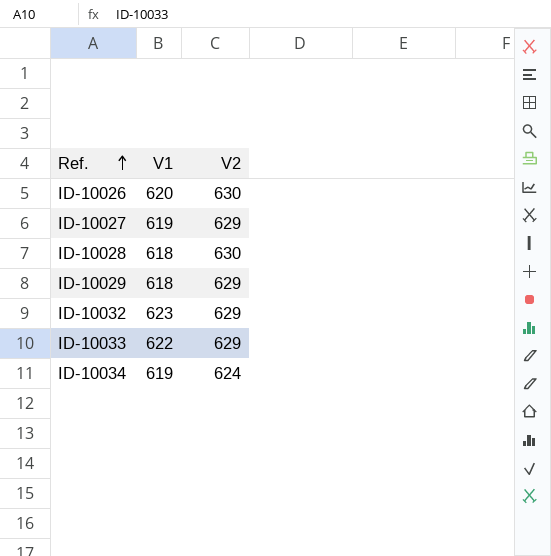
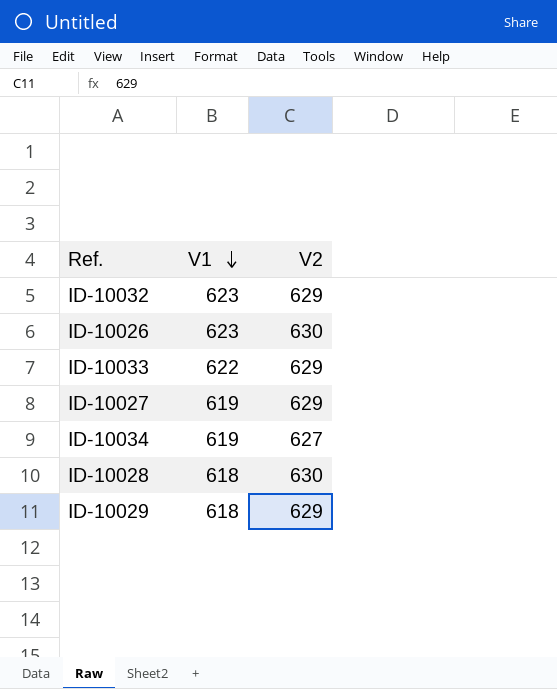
row order: Ref. ascending -> V1 descending
ID-10026 | V1: 620 -> 623
ID-10034 | V2: 624 -> 627

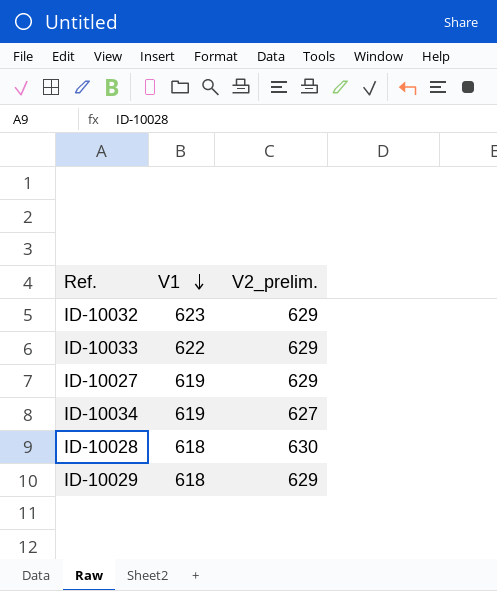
column name: V2 -> V2_prelim.
row ID-10026: 623 | 630 -> none

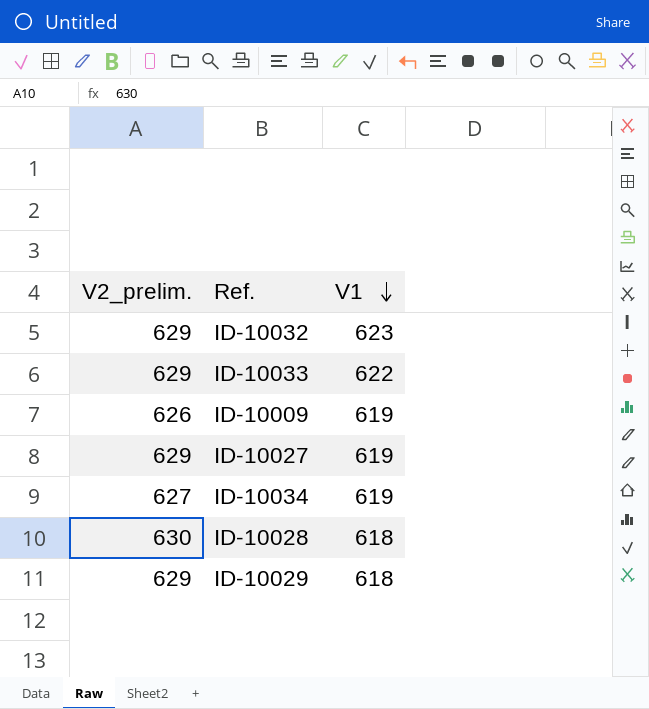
column V2_prelim. | position: 3 -> 1
row ID-10009: none -> 626 | 619

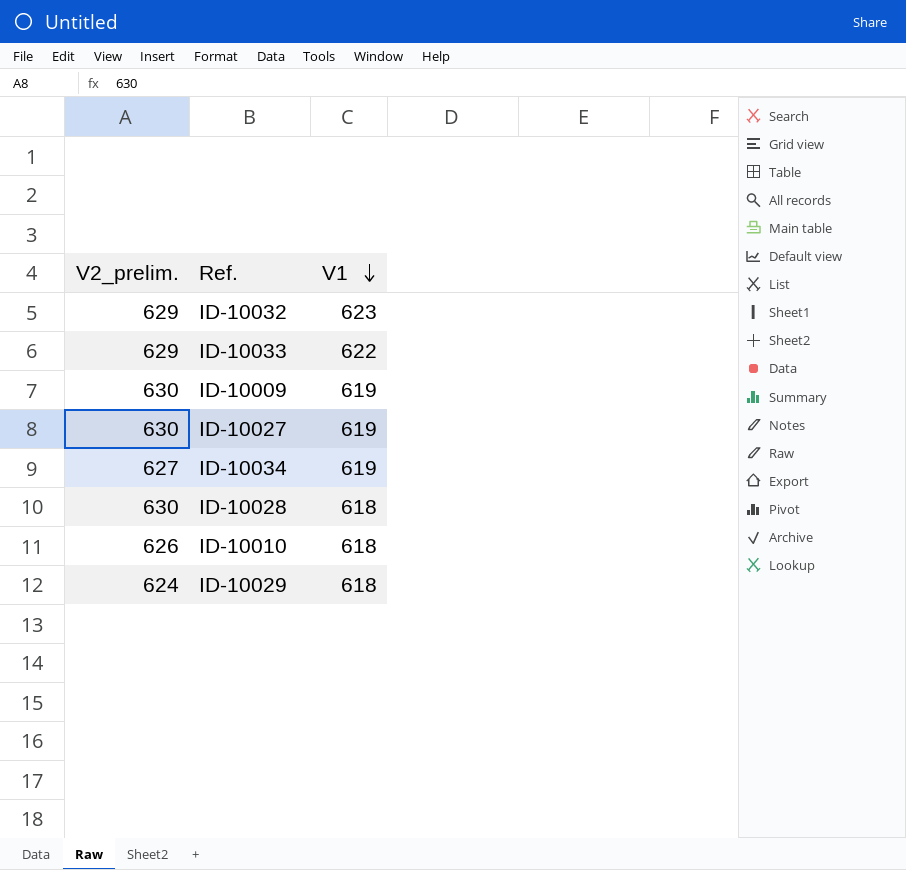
ID-10009 | V2_prelim.: 626 -> 630
ID-10027 | V2_prelim.: 629 -> 630
row ID-10010: none -> 626 | 618
ID-10029 | V2_prelim.: 629 -> 624

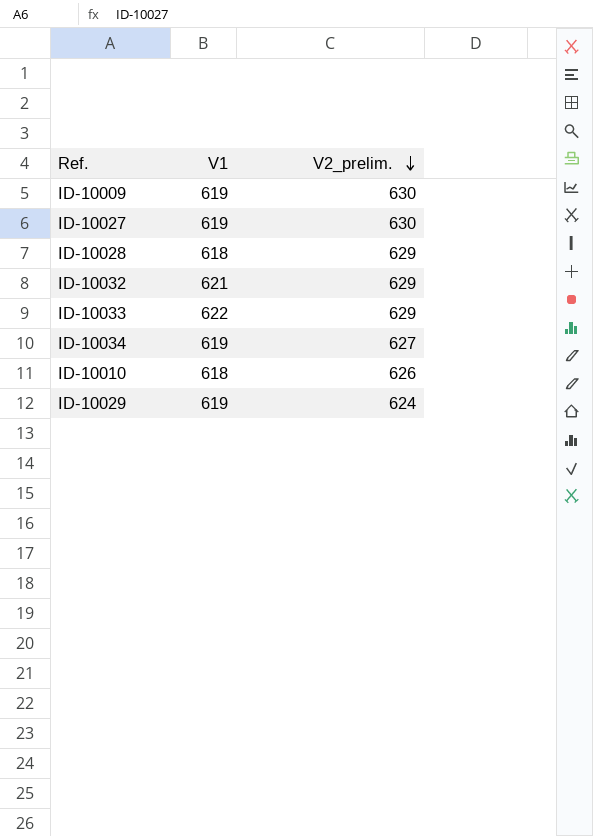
row order: V1 descending -> V2_prelim. descending
column V2_prelim. | position: 1 -> 3
ID-10028 | V2_prelim.: 630 -> 629
ID-10032 | V1: 623 -> 621
ID-10029 | V1: 618 -> 619

